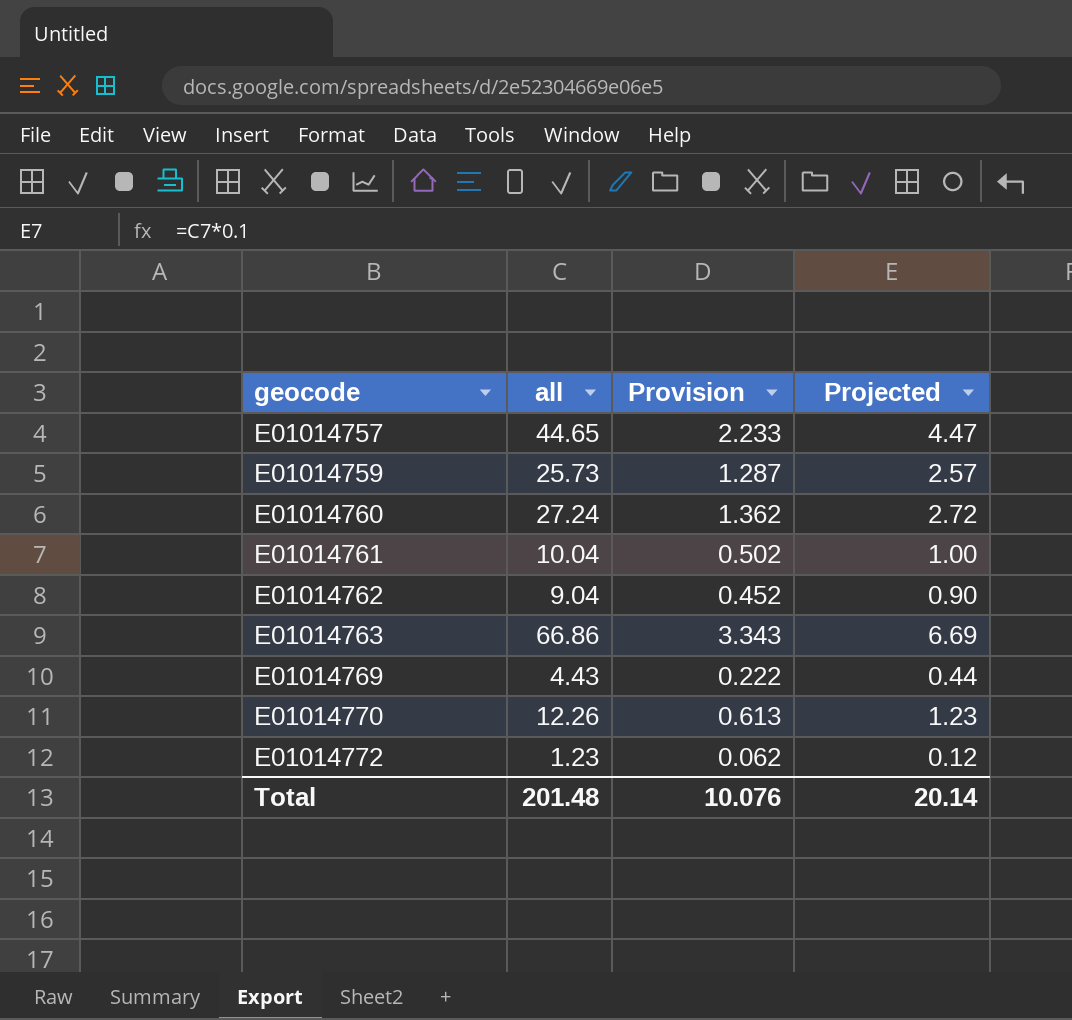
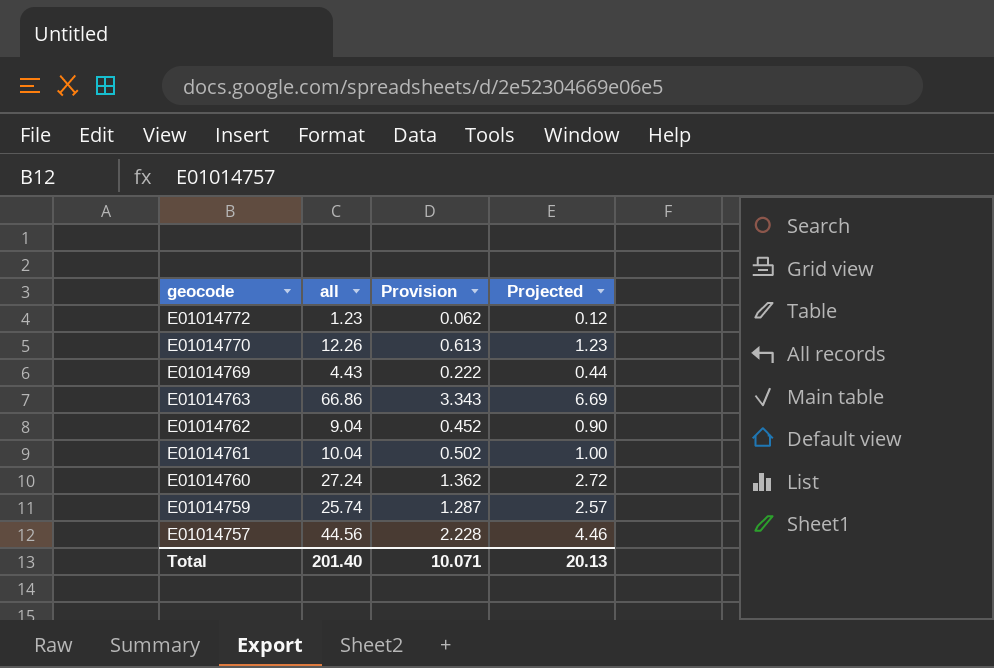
row order: geocode ascending -> geocode descending
E01014759 | all: 25.73 -> 25.74
E01014757 | all: 44.65 -> 44.56
E01014757 | Provision: 2.233 -> 2.228
E01014757 | Projected: 4.47 -> 4.46
Total | all: 201.48 -> 201.40
Total | Provision: 10.076 -> 10.071
Total | Projected: 20.14 -> 20.13

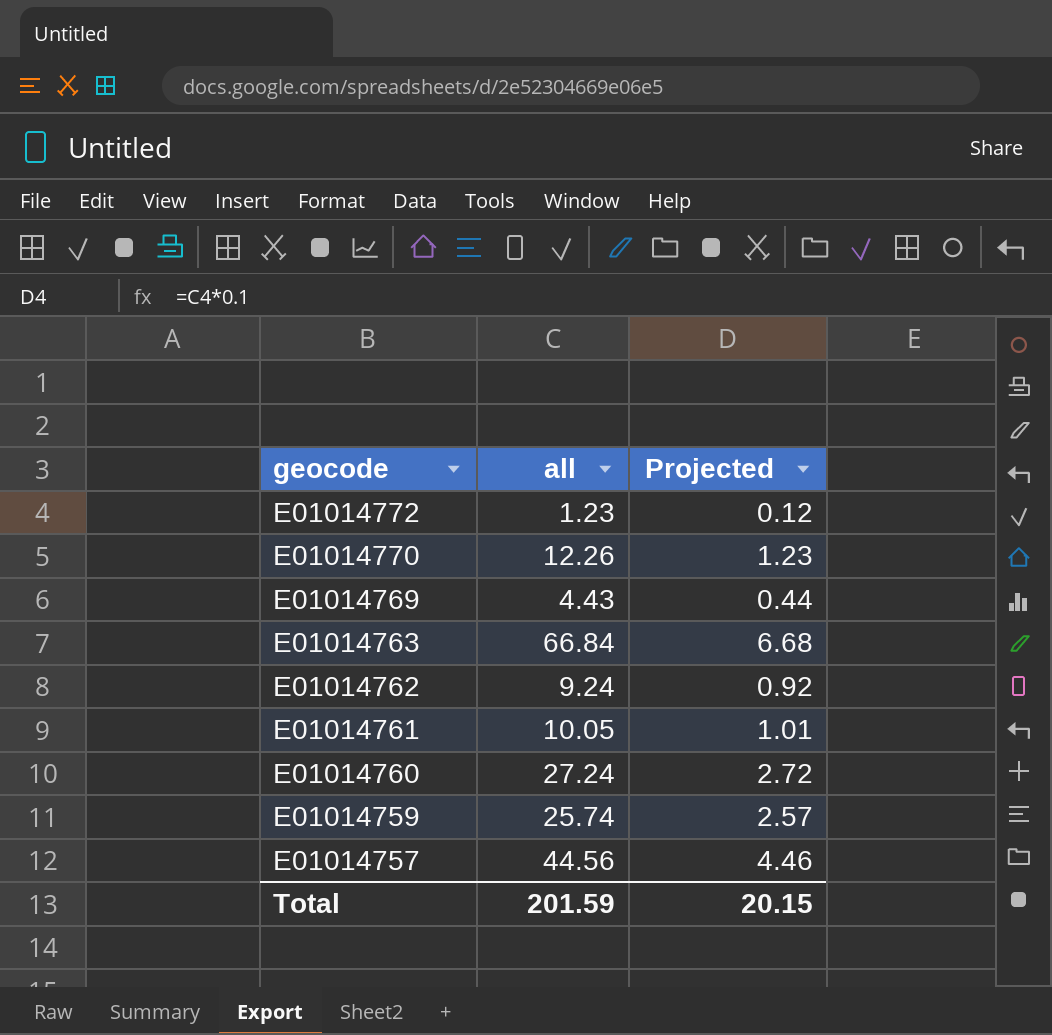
column Provision | formula: [all] * 0.05 -> none
E01014763 | all: 66.86 -> 66.84
E01014763 | Projected: 6.69 -> 6.68
E01014762 | all: 9.04 -> 9.24
E01014762 | Projected: 0.90 -> 0.92
E01014761 | all: 10.04 -> 10.05
E01014761 | Projected: 1.00 -> 1.01
Total | all: 201.40 -> 201.59
Total | Projected: 20.13 -> 20.15

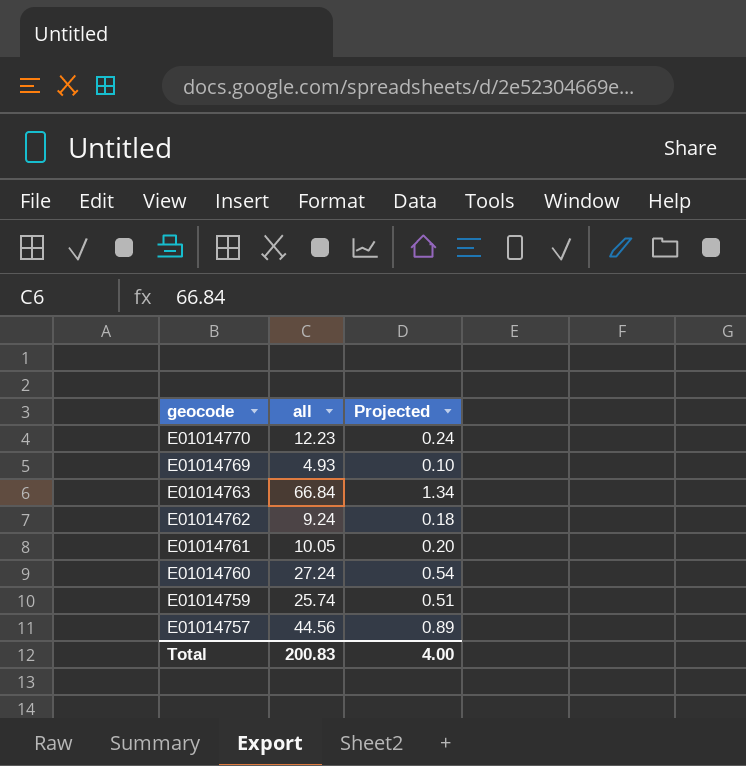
column Projected | formula: [all] * 0.1 -> [all] * 0.02
row E01014772: 1.23 | 0.12 -> none
E01014770 | all: 12.26 -> 12.23
E01014769 | all: 4.43 -> 4.93
Total | all: 201.59 -> 200.83
Total | Projected: 20.15 -> 4.00

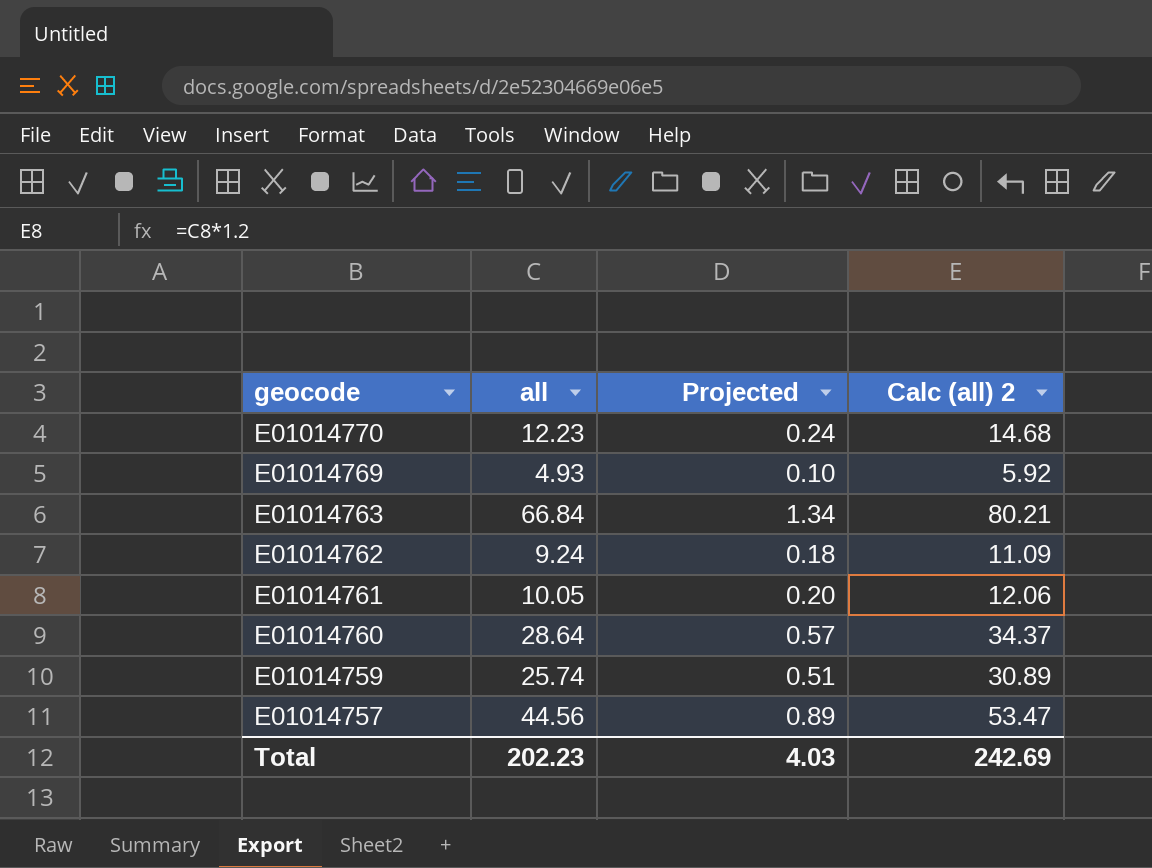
column Calc (all) 2 | formula: none -> [all] * 1.2
E01014760 | all: 27.24 -> 28.64
E01014760 | Projected: 0.54 -> 0.57
Total | all: 200.83 -> 202.23
Total | Projected: 4.00 -> 4.03

